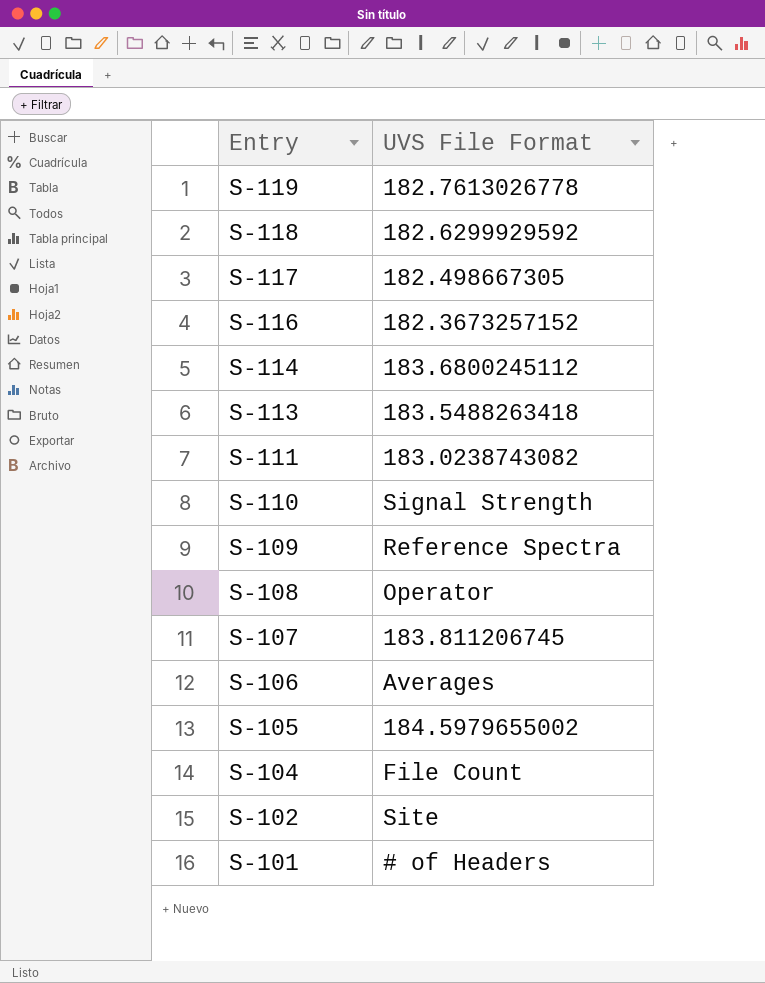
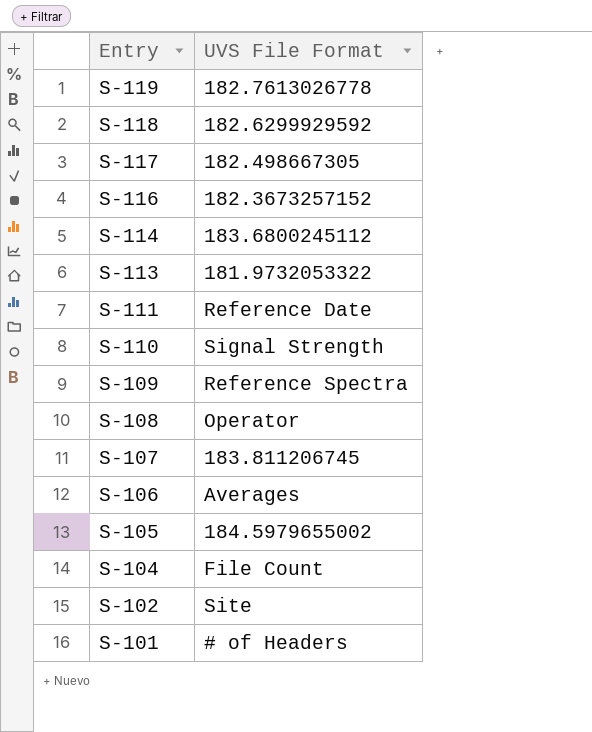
S-113 | UVS File Format: 183.5488263418 -> 181.9732053322
S-111 | UVS File Format: 183.0238743082 -> Reference Date

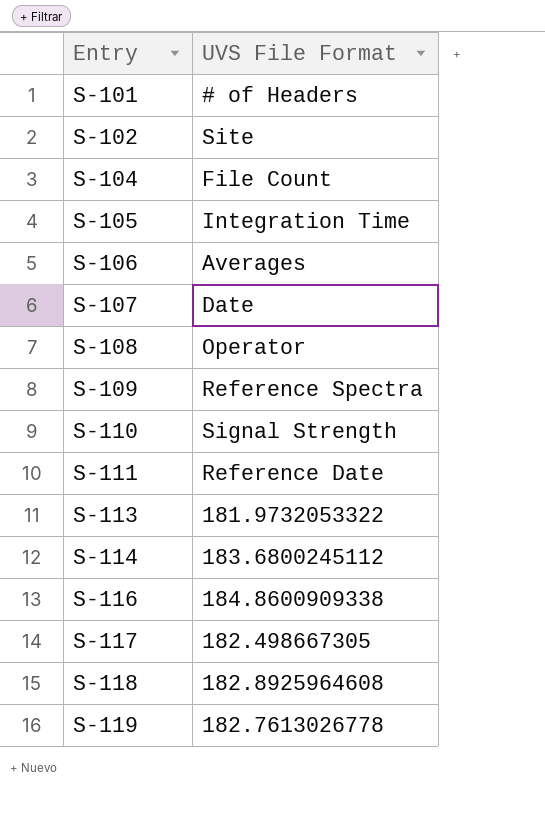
row order: Entry descending -> Entry ascending
S-105 | UVS File Format: 184.5979655002 -> Integration Time
S-107 | UVS File Format: 183.811206745 -> Date
S-116 | UVS File Format: 182.3673257152 -> 184.8600909338
S-118 | UVS File Format: 182.6299929592 -> 182.8925964608

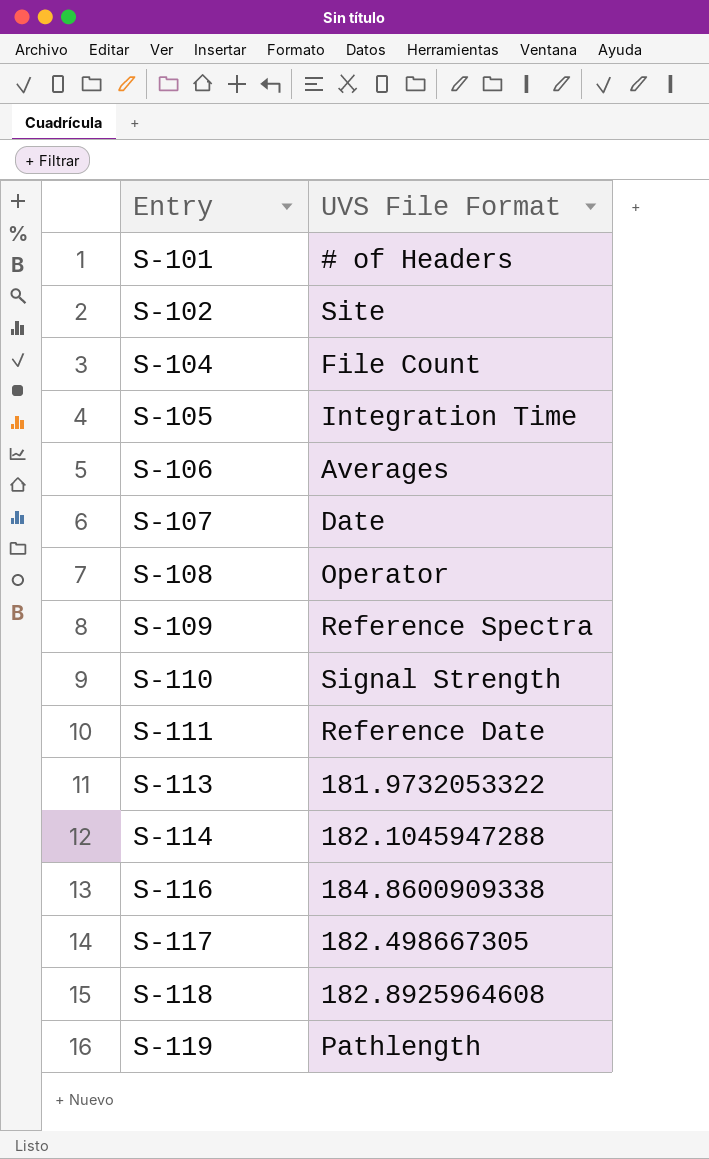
S-114 | UVS File Format: 183.6800245112 -> 182.1045947288
S-119 | UVS File Format: 182.7613026778 -> Pathlength

